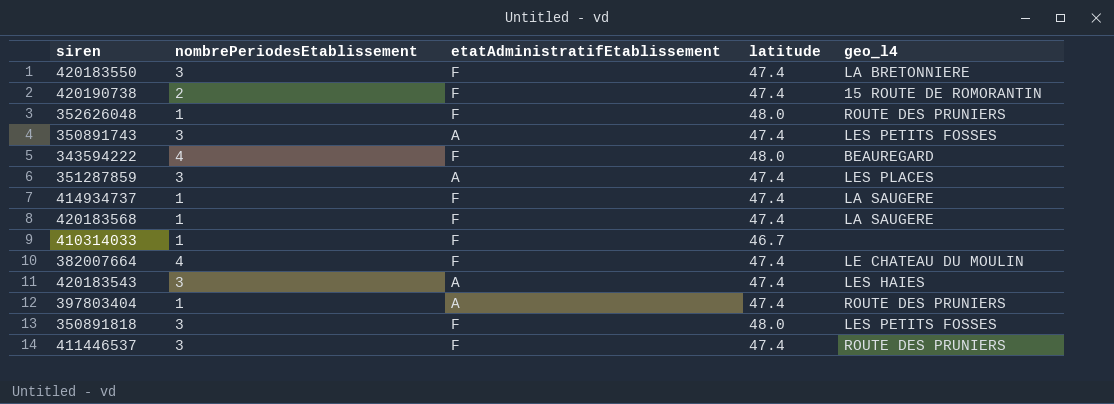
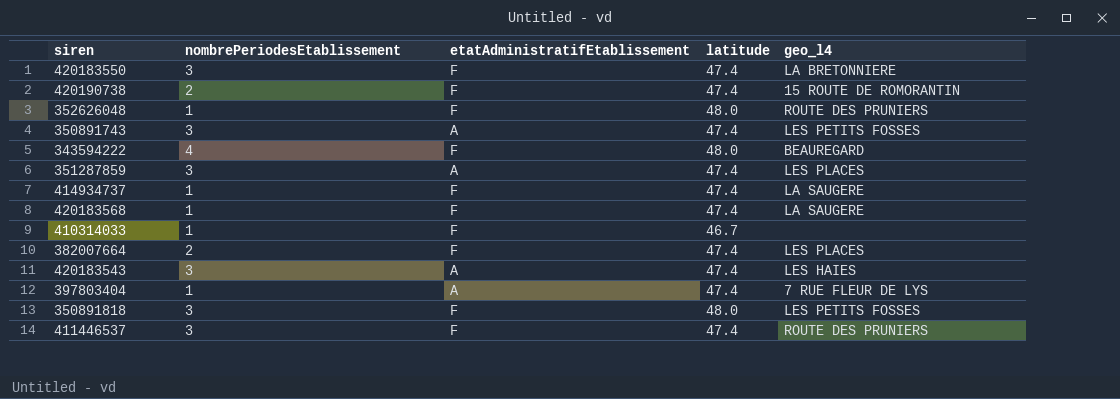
382007664 | nombrePeriodesEtablissement: 4 -> 2
382007664 | geo_l4: LE CHATEAU DU MOULIN -> LES PLACES
397803404 | geo_l4: ROUTE DES PRUNIERS -> 7 RUE FLEUR DE LYS

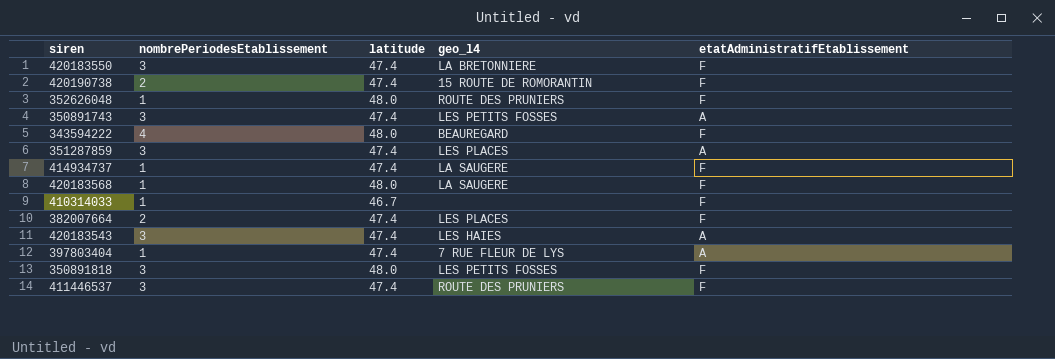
column etatAdministratifEtablissement | position: 3 -> 5
420183568 | latitude: 47.4 -> 48.0

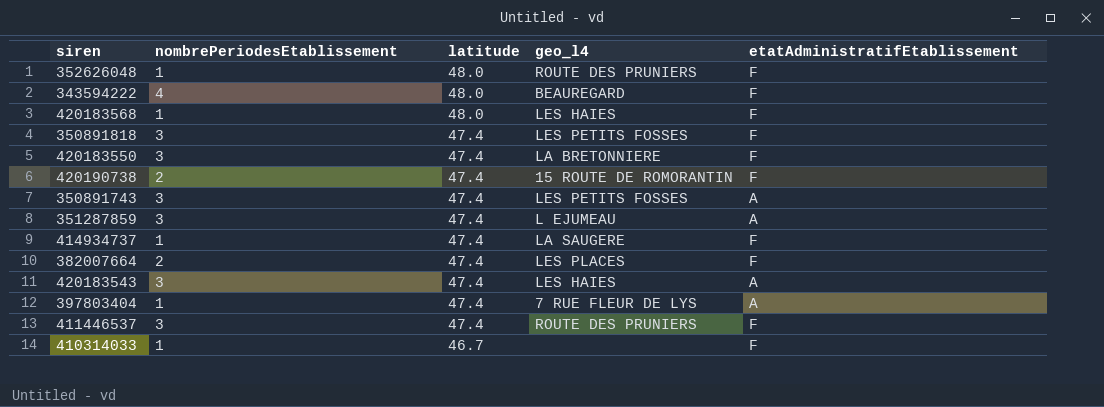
row order: none -> latitude descending
420183568 | geo_l4: LA SAUGERE -> LES HAIES
350891818 | latitude: 48.0 -> 47.4
351287859 | geo_l4: LES PLACES -> L EJUMEAU

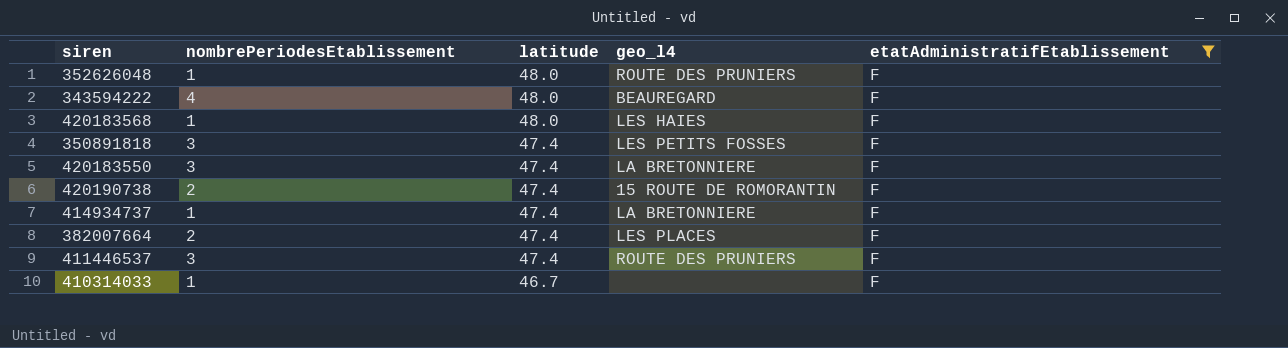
filter: none -> etatAdministratifEtablissement = F
414934737 | geo_l4: LA SAUGERE -> LA BRETONNIERE

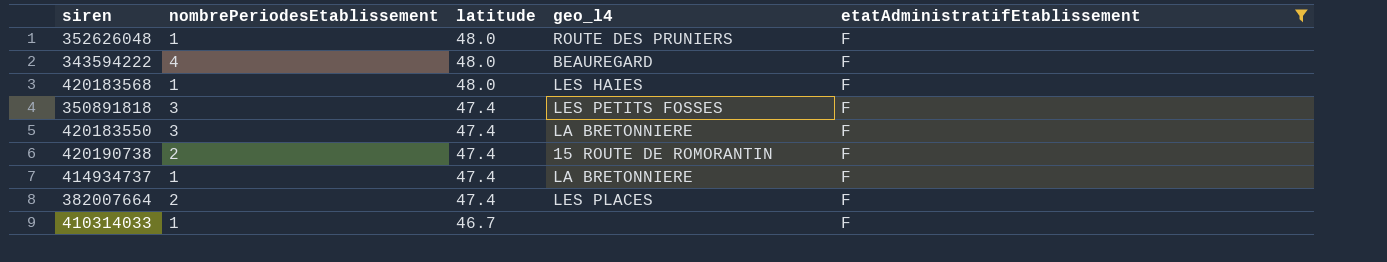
row 411446537: 3 | 47.4 | ROUTE DES PRUNIERS | F -> none

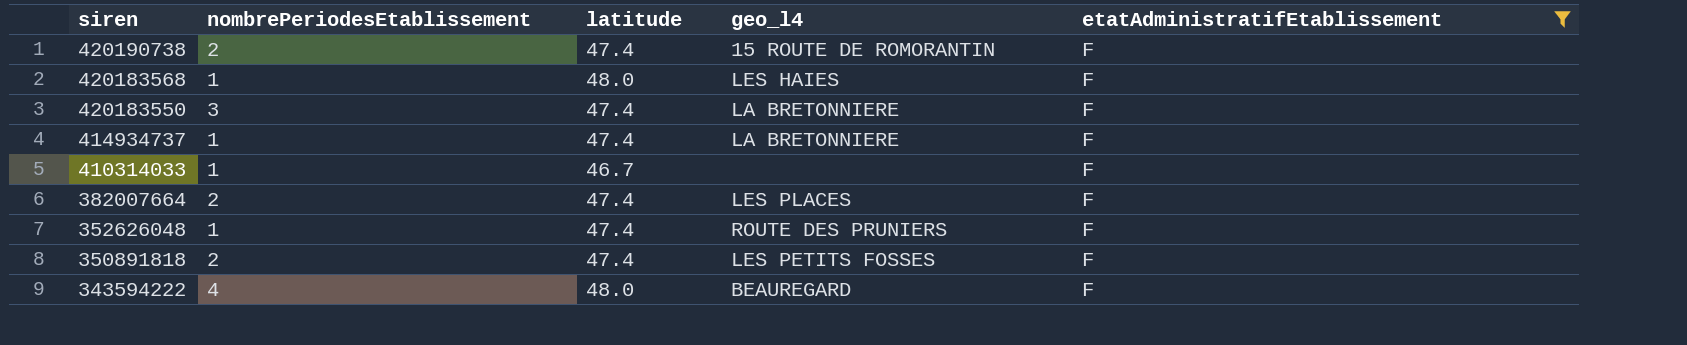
row order: latitude descending -> siren descending
352626048 | latitude: 48.0 -> 47.4
350891818 | nombrePeriodesEtablissement: 3 -> 2

